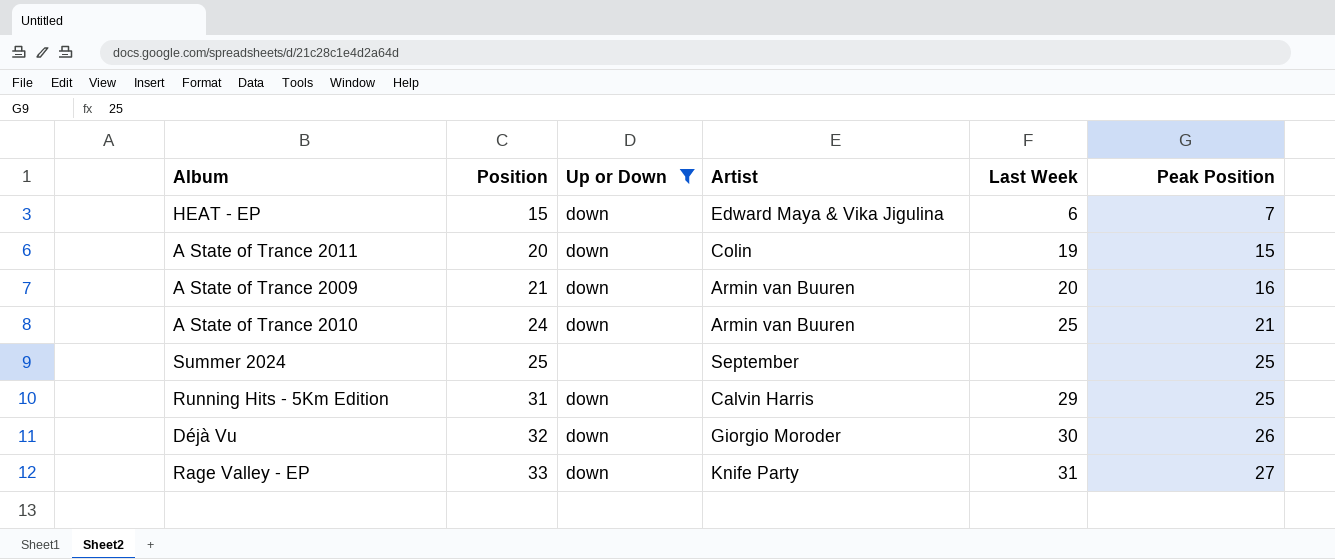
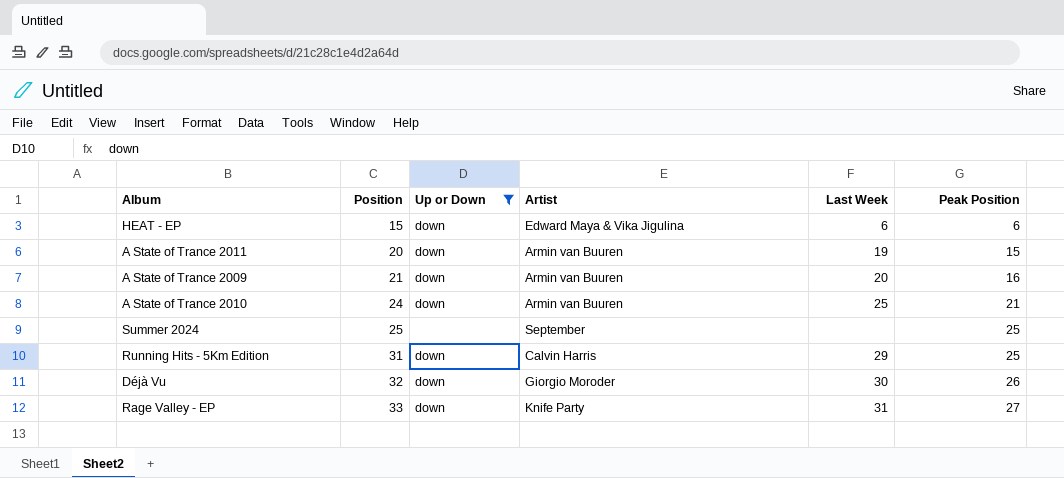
HEAT - EP | Peak Position: 7 -> 6
A State of Trance 2011 | Artist: Colin -> Armin van Buuren

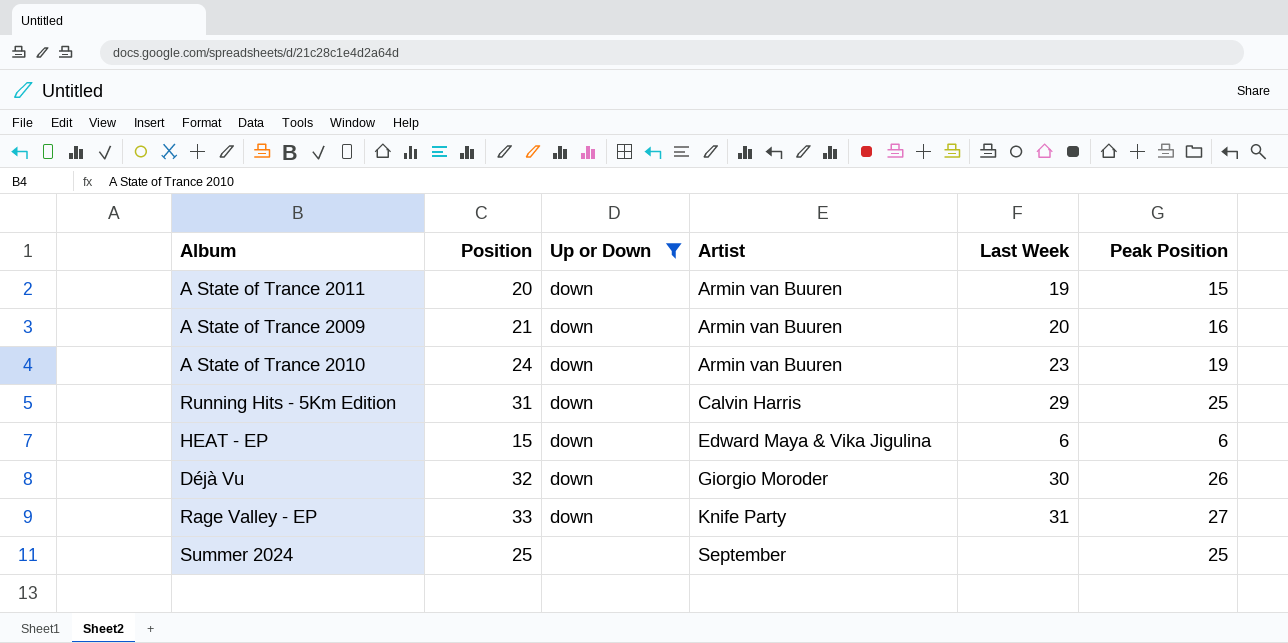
row order: Position ascending -> Artist ascending
A State of Trance 2010 | Last Week: 25 -> 23
A State of Trance 2010 | Peak Position: 21 -> 19

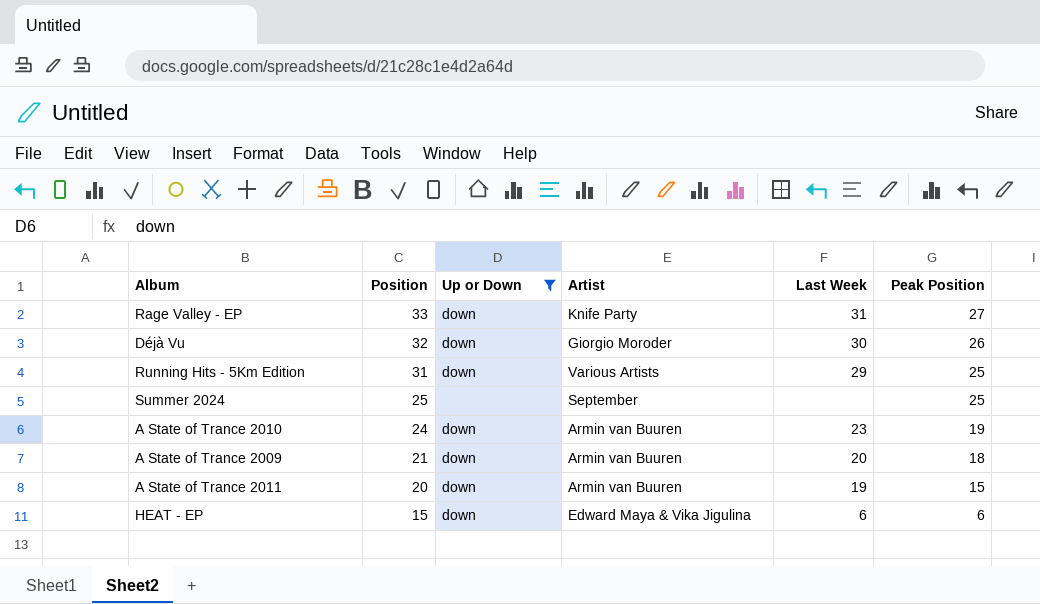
row order: Artist ascending -> Position descending
Running Hits - 5Km Edition | Artist: Calvin Harris -> Various Artists
A State of Trance 2009 | Peak Position: 16 -> 18

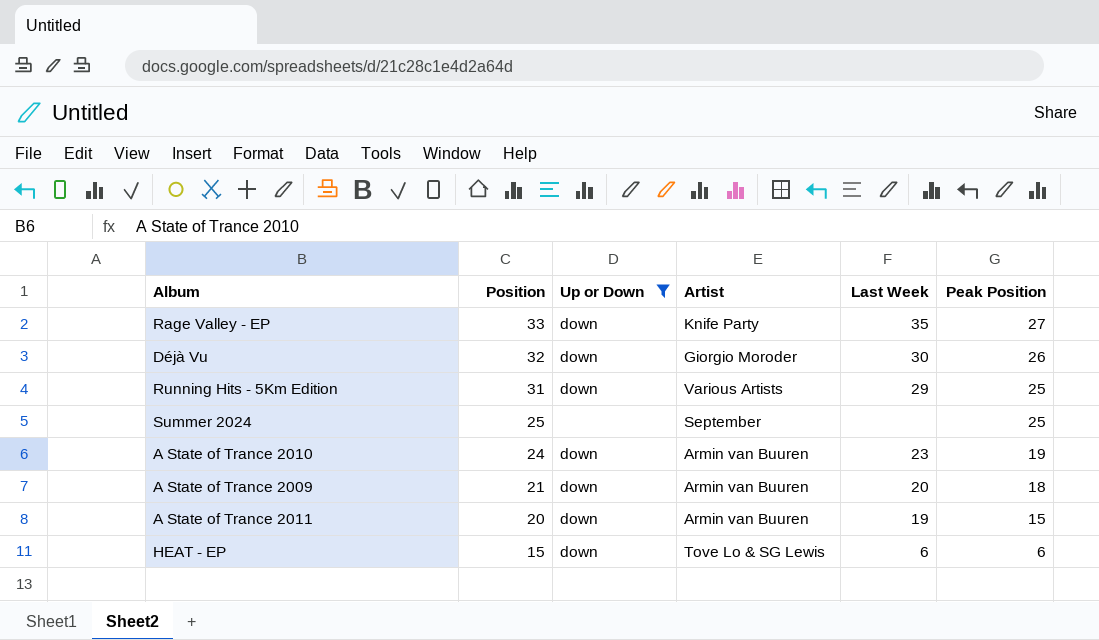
Rage Valley - EP | Last Week: 31 -> 35
HEAT - EP | Artist: Edward Maya & Vika Jigulina -> Tove Lo & SG Lewis

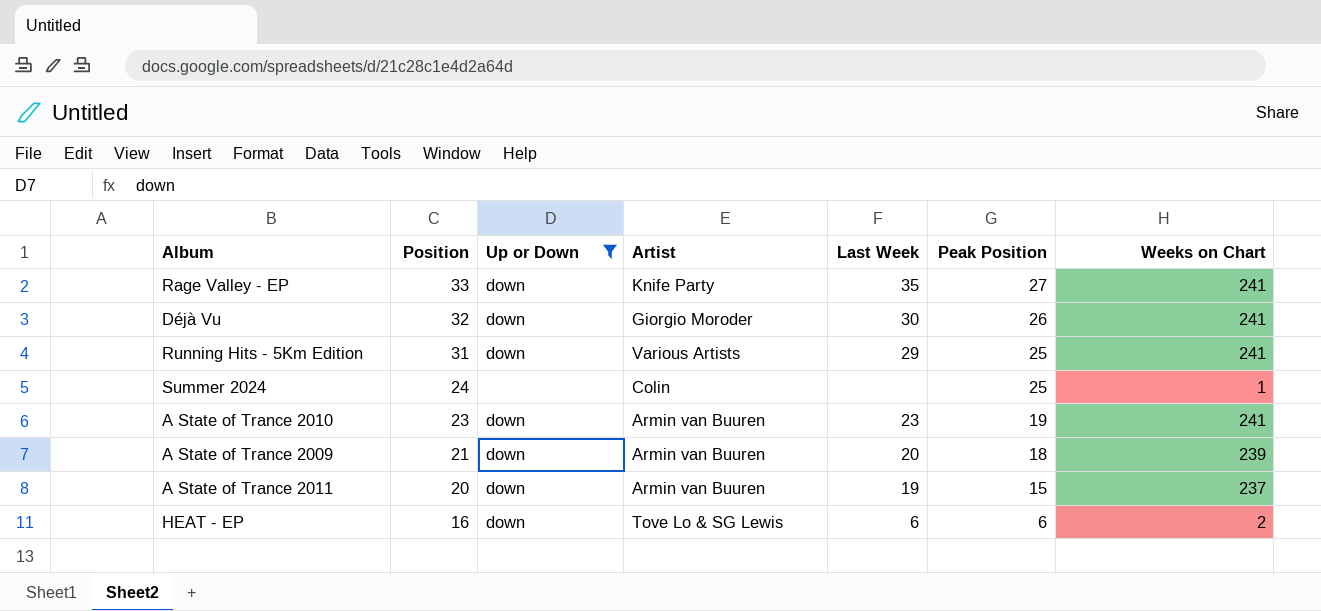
column Weeks on Chart | position: none -> 7
Summer 2024 | Position: 25 -> 24
Summer 2024 | Artist: September -> Colin
A State of Trance 2010 | Position: 24 -> 23
HEAT - EP | Position: 15 -> 16

